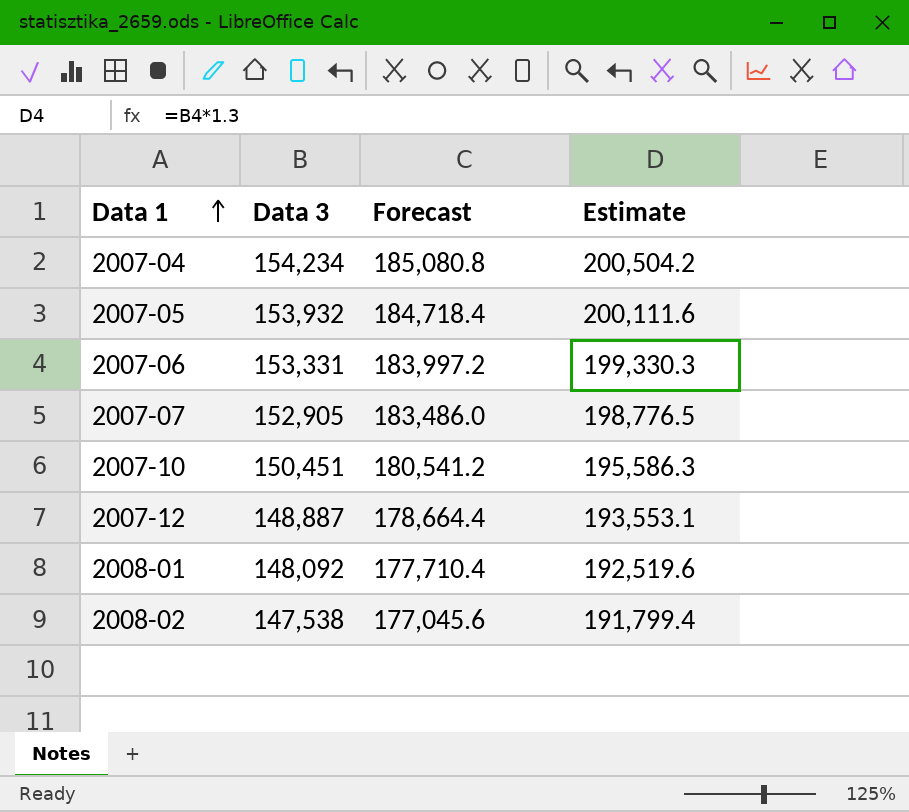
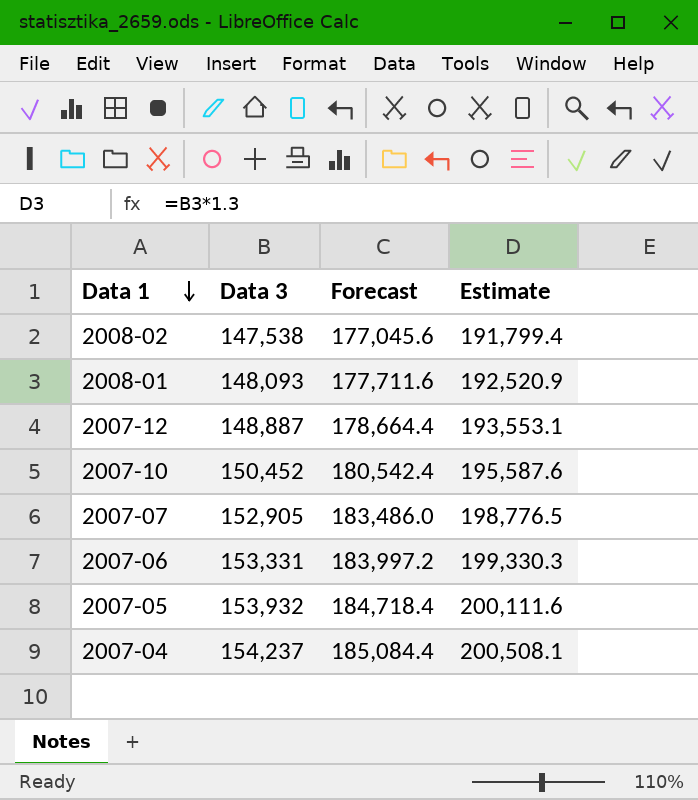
row order: Data 1 ascending -> Data 1 descending
2008-01 | Data 3: 148,092 -> 148,093
2008-01 | Forecast: 177,710.4 -> 177,711.6
2008-01 | Estimate: 192,519.6 -> 192,520.9
2007-10 | Data 3: 150,451 -> 150,452
2007-10 | Forecast: 180,541.2 -> 180,542.4
2007-10 | Estimate: 195,586.3 -> 195,587.6
2007-04 | Data 3: 154,234 -> 154,237
2007-04 | Forecast: 185,080.8 -> 185,084.4
2007-04 | Estimate: 200,504.2 -> 200,508.1

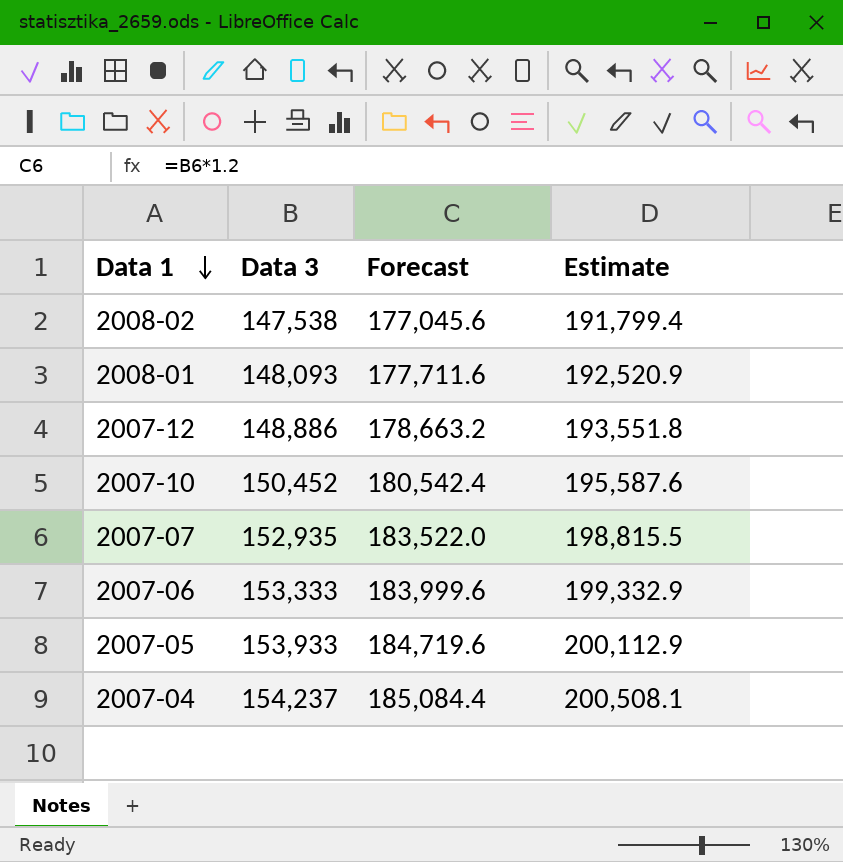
2007-12 | Data 3: 148,887 -> 148,886
2007-12 | Forecast: 178,664.4 -> 178,663.2
2007-12 | Estimate: 193,553.1 -> 193,551.8
2007-07 | Data 3: 152,905 -> 152,935
2007-07 | Forecast: 183,486.0 -> 183,522.0
2007-07 | Estimate: 198,776.5 -> 198,815.5
2007-06 | Data 3: 153,331 -> 153,333
2007-06 | Forecast: 183,997.2 -> 183,999.6
2007-06 | Estimate: 199,330.3 -> 199,332.9
2007-05 | Data 3: 153,932 -> 153,933
2007-05 | Forecast: 184,718.4 -> 184,719.6
2007-05 | Estimate: 200,111.6 -> 200,112.9

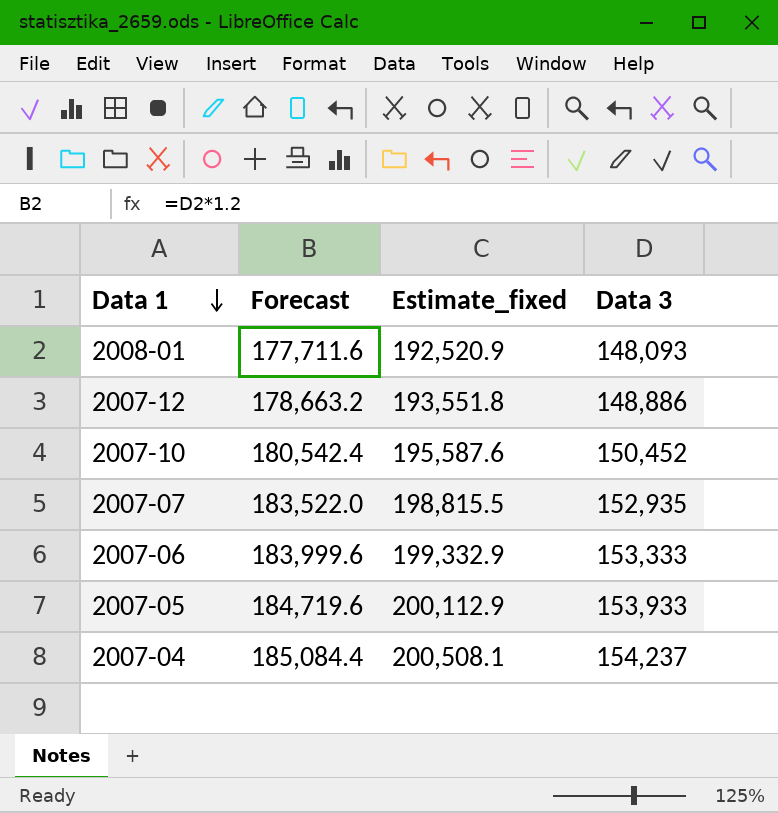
column name: Estimate -> Estimate_fixed
column Data 3 | position: 2 -> 4
row 2008-02: 147,538 | 177,045.6 | 191,799.4 -> none

